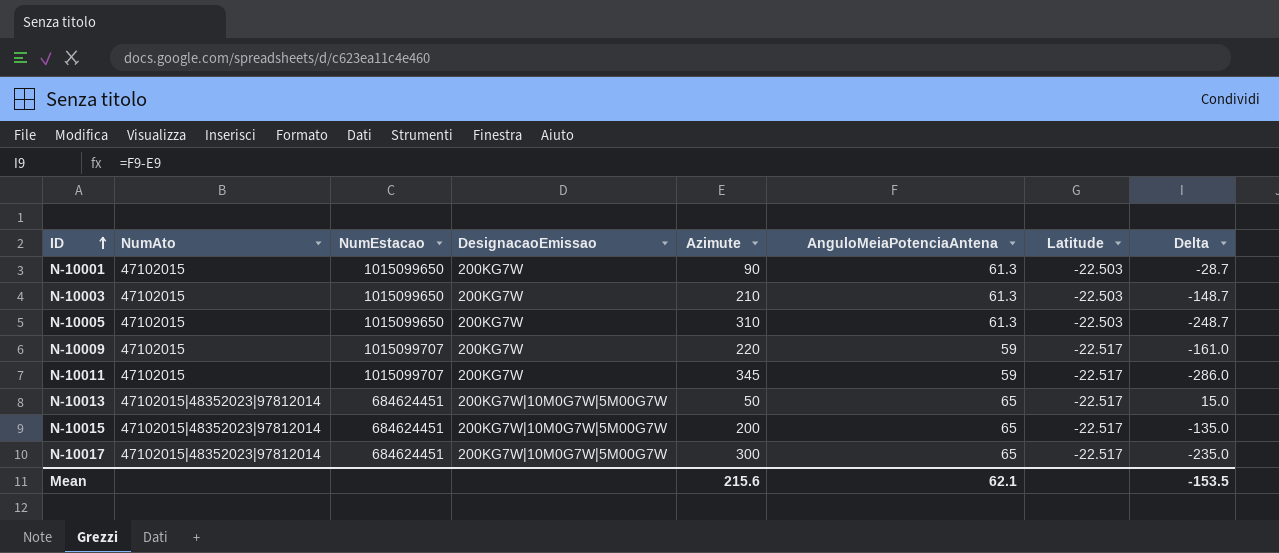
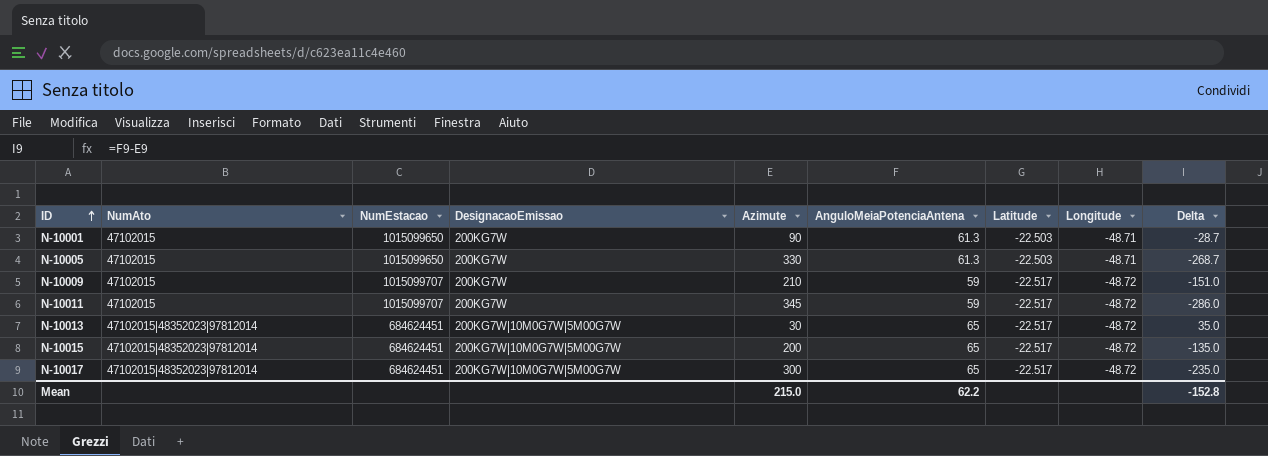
column Longitude | position: none -> 8
row N-10003: 47102015 | 1015099650 | 200KG7W | 210 | 61.3 | -22.503 | -148.7 -> none
N-10005 | Azimute: 310 -> 330
N-10005 | Delta: -248.7 -> -268.7
N-10009 | Azimute: 220 -> 210
N-10009 | Delta: -161.0 -> -151.0
N-10013 | Azimute: 50 -> 30
N-10013 | Delta: 15.0 -> 35.0
Mean | Azimute: 215.6 -> 215.0
Mean | AnguloMeiaPotenciaAntena: 62.1 -> 62.2
Mean | Delta: -153.5 -> -152.8

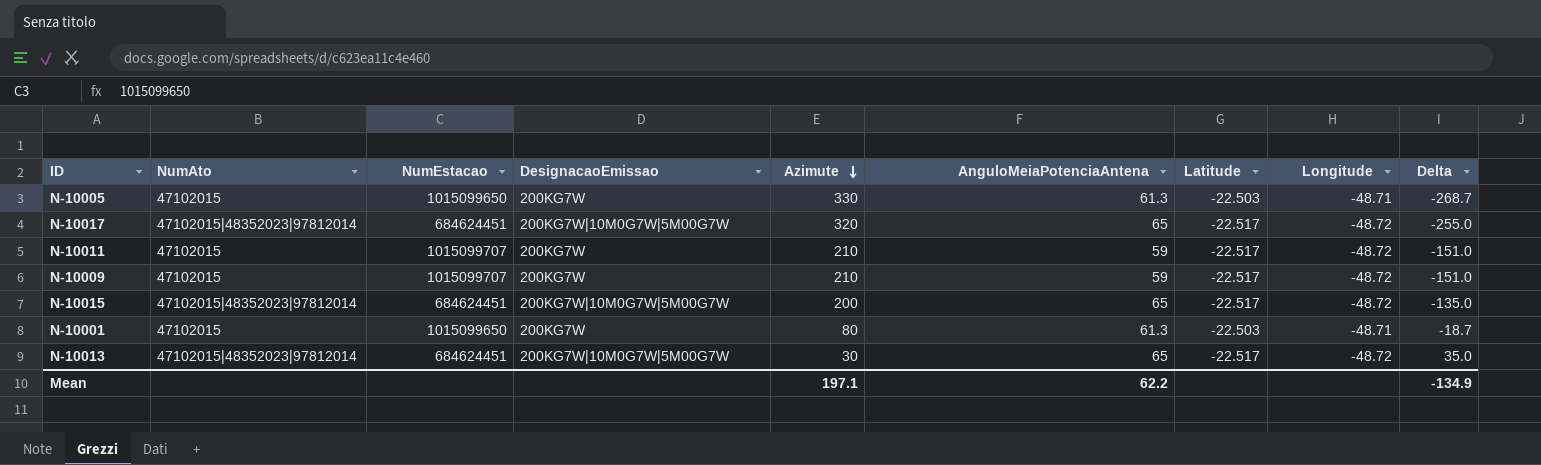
row order: ID ascending -> Azimute descending
N-10017 | Azimute: 300 -> 320
N-10017 | Delta: -235.0 -> -255.0
N-10011 | Azimute: 345 -> 210
N-10011 | Delta: -286.0 -> -151.0
N-10001 | Azimute: 90 -> 80
N-10001 | Delta: -28.7 -> -18.7
Mean | Azimute: 215.0 -> 197.1
Mean | Delta: -152.8 -> -134.9

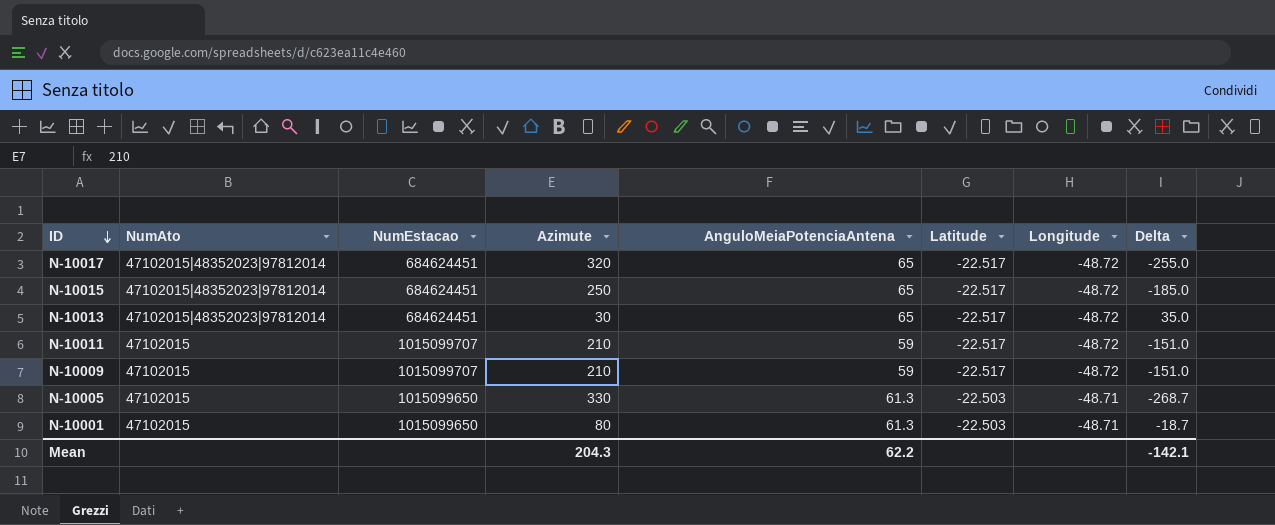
row order: Azimute descending -> ID descending
column DesignacaoEmissao | position: 4 -> none
N-10015 | Azimute: 200 -> 250
N-10015 | Delta: -135.0 -> -185.0
Mean | Azimute: 197.1 -> 204.3
Mean | Delta: -134.9 -> -142.1

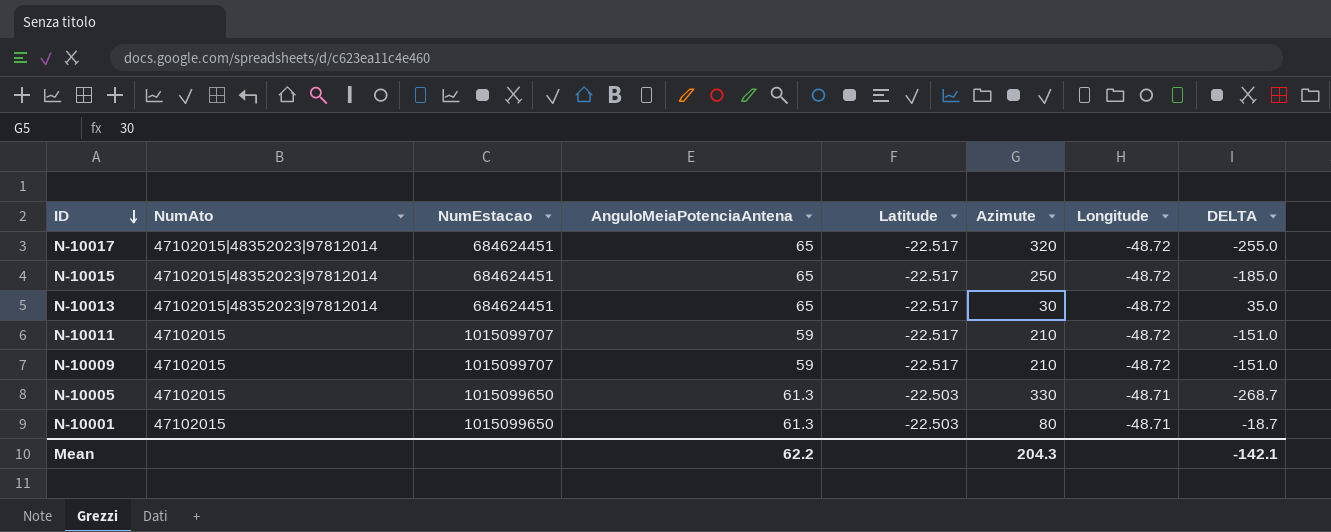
column Azimute | position: 4 -> 6
column name: Delta -> DELTA

